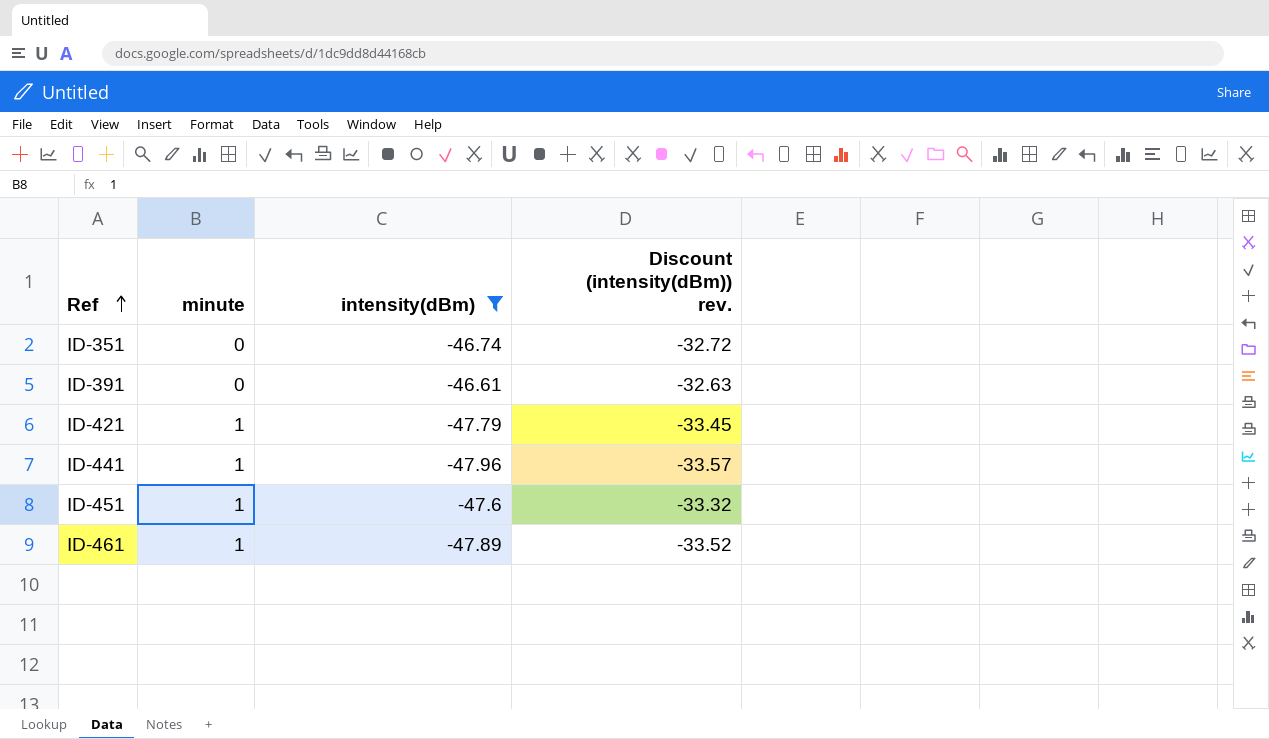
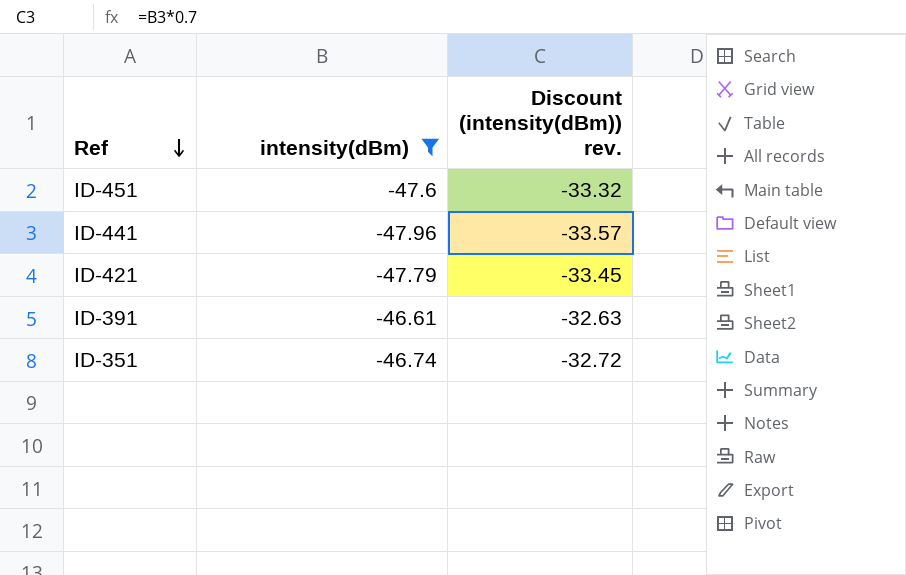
row order: Ref ascending -> Ref descending
column minute | position: 2 -> none
row ID-461: 1 | -47.89 | -33.52 -> none

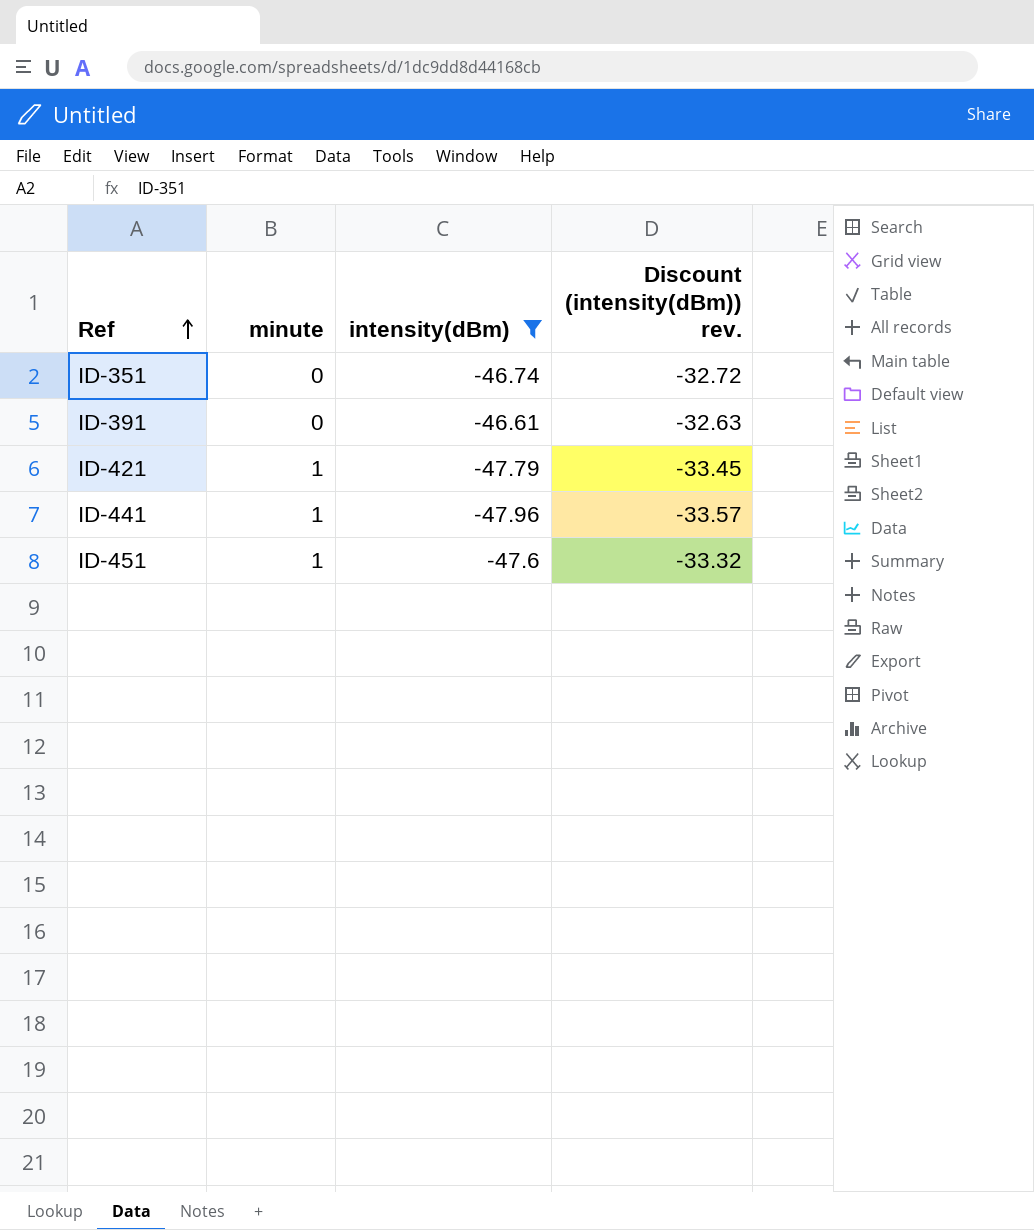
row order: Ref descending -> Ref ascending
column minute | position: none -> 2

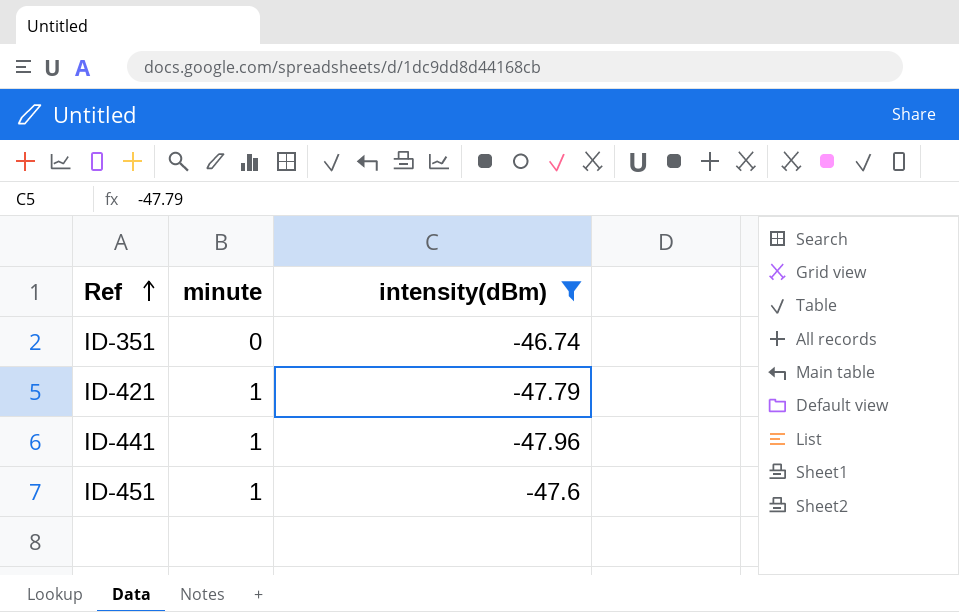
column Discount (intensity(dBm)) rev. | formula: [intensity(dBm)] * 0.7 -> none
row ID-391: 0 | -46.61 | -32.63 -> none

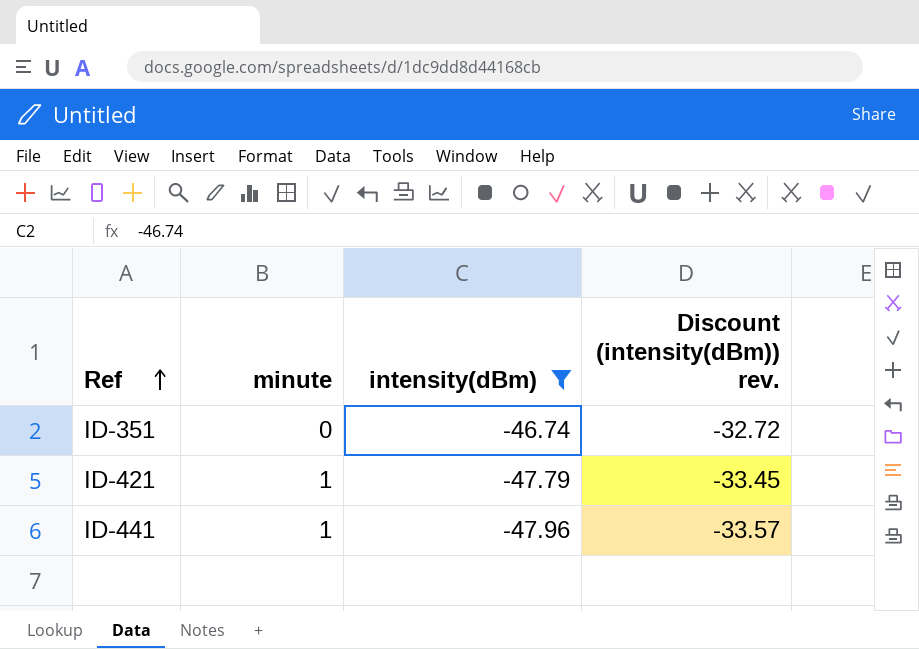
column Discount (intensity(dBm)) rev. | formula: none -> [intensity(dBm)] * 0.7
row ID-451: 1 | -47.6 -> none

